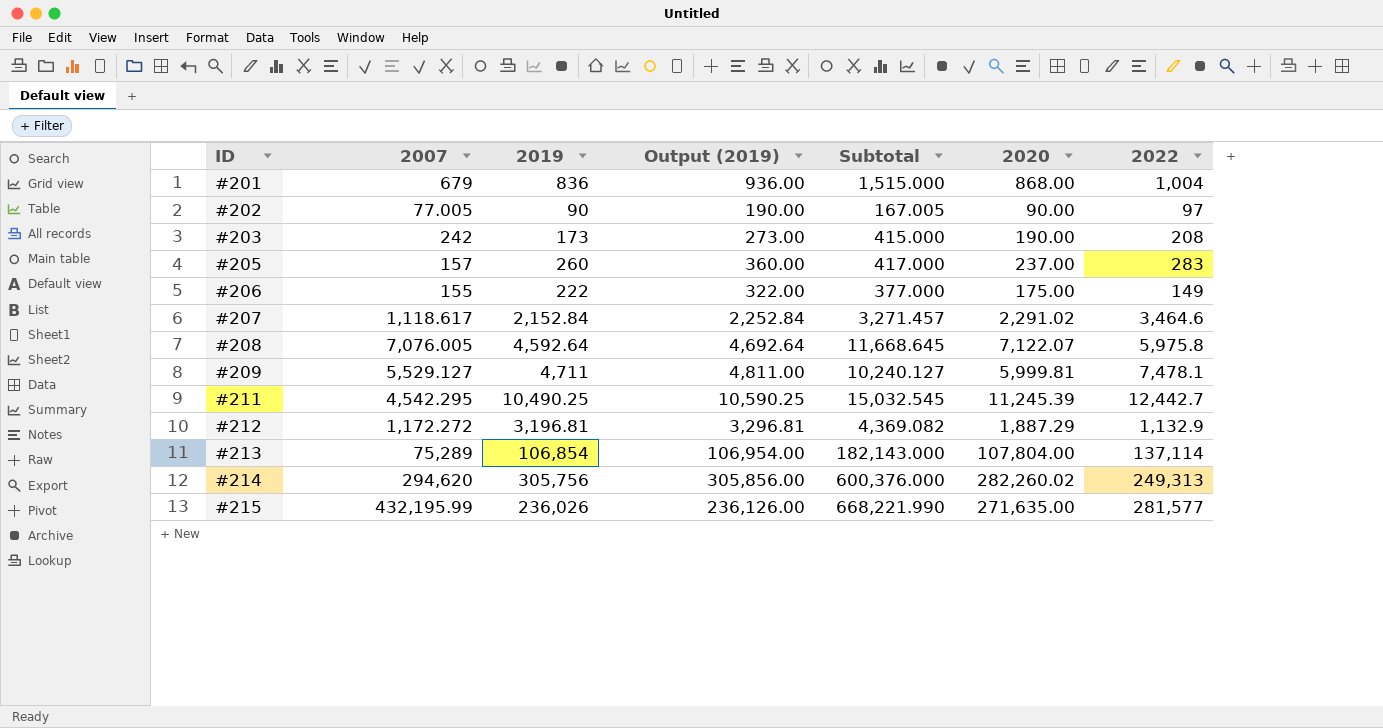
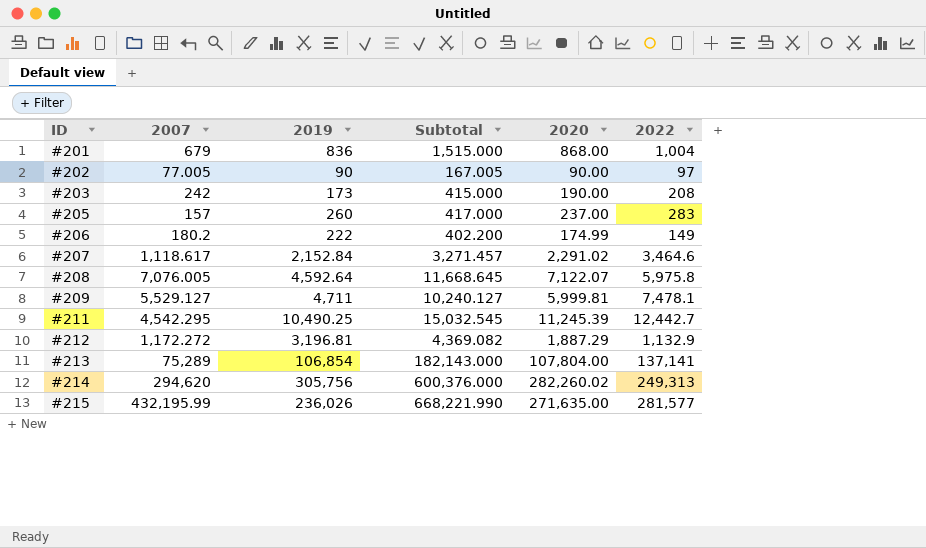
column Output (2019) | formula: [2019] + 100 -> none
#206 | 2007: 155 -> 180.2
#206 | Subtotal: 377.000 -> 402.200
#206 | 2020: 175.00 -> 174.99
#213 | 2022: 137,114 -> 137,141

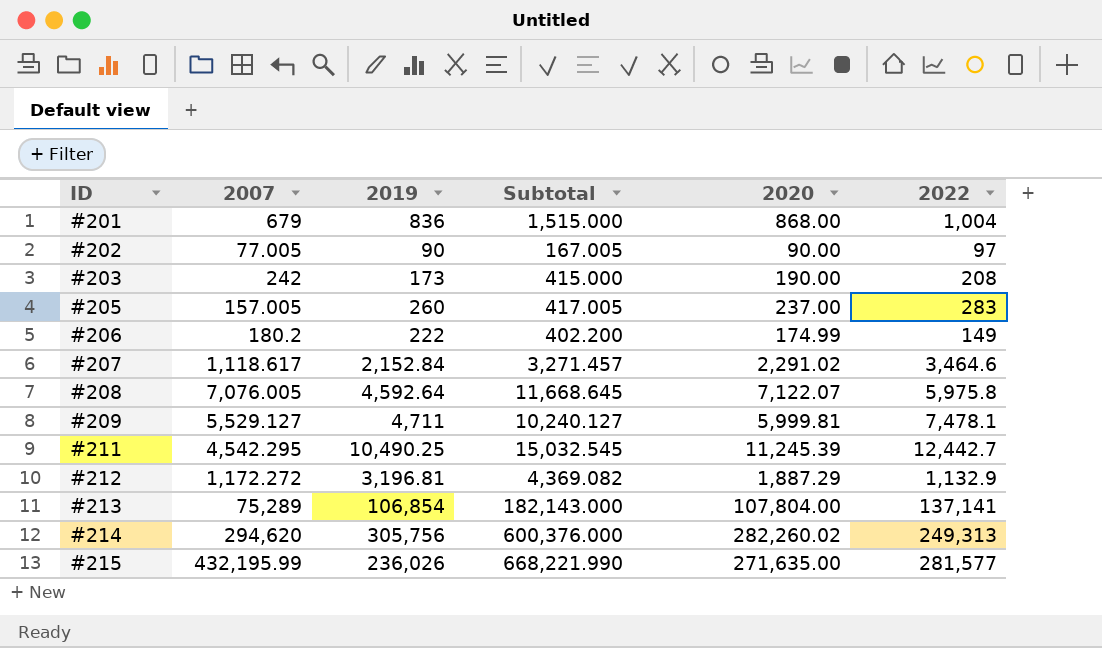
#205 | 2007: 157 -> 157.005
#205 | Subtotal: 417.000 -> 417.005

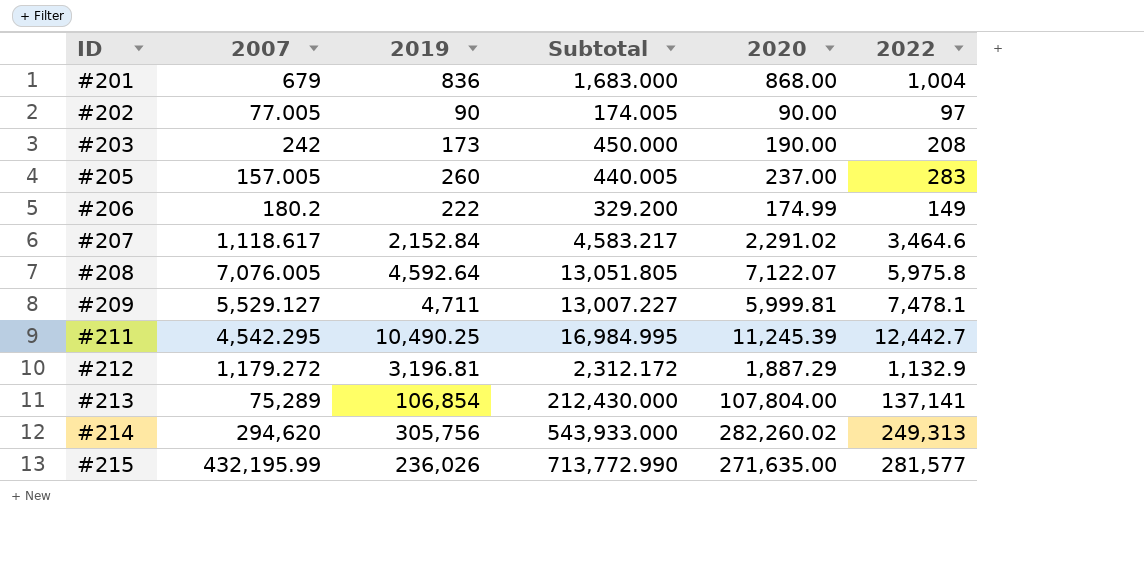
column Subtotal | formula: [2007] + [2019] -> [2007] + [2022]
#212 | 2007: 1,172.272 -> 1,179.272

